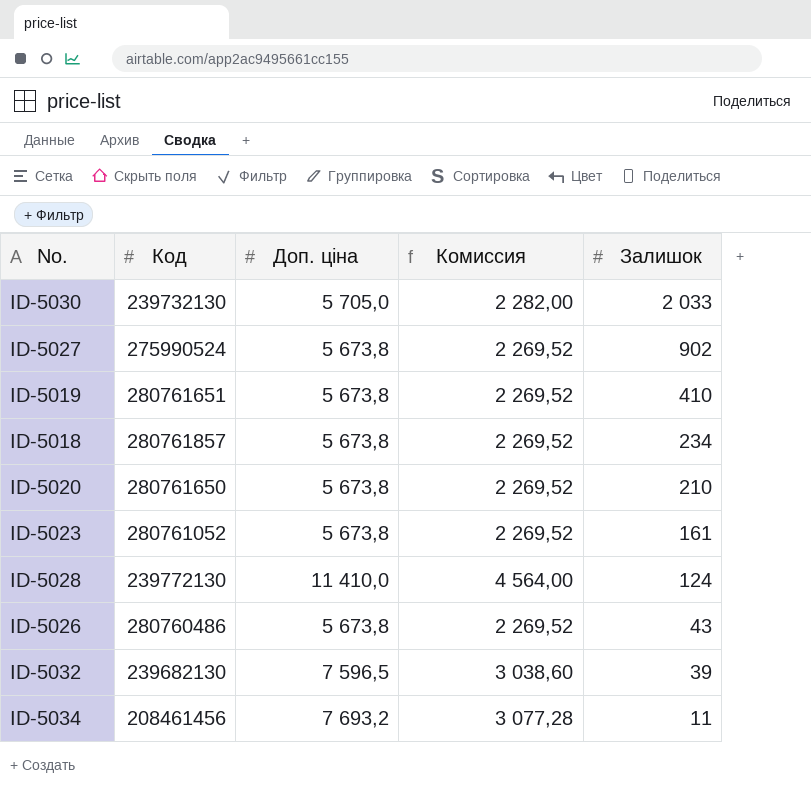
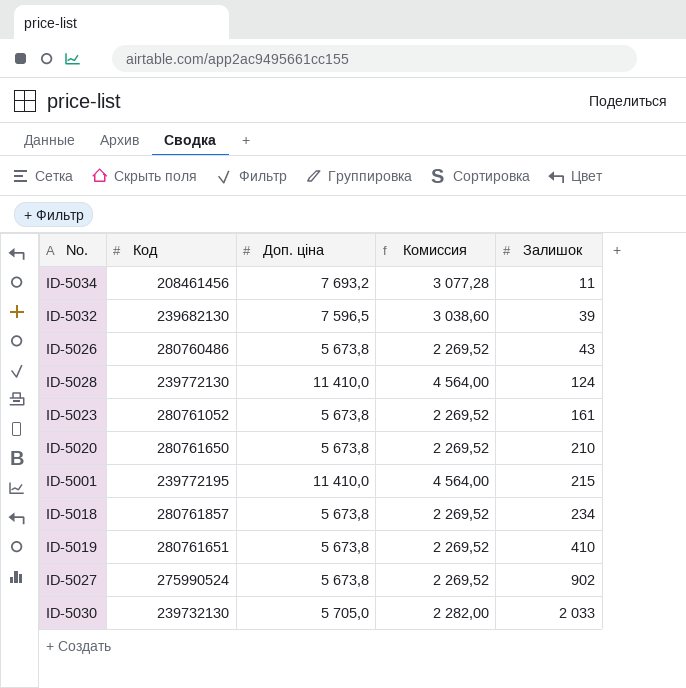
row order: Залишок descending -> Залишок ascending
row ID-5001: none -> 239772195 | 11 410,0 | 4 564,00 | 215

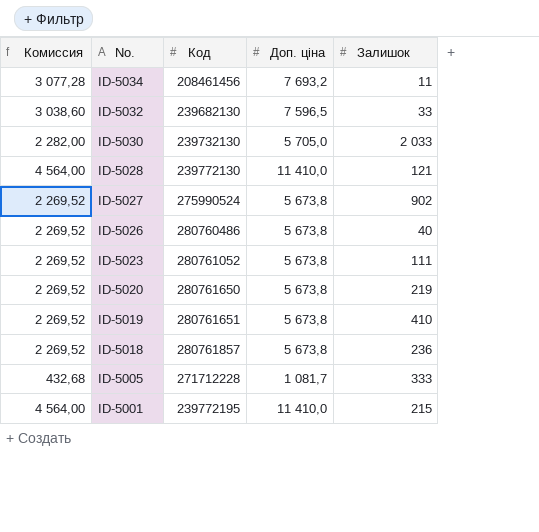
row order: Залишок ascending -> No. descending
column Комиссия | position: 4 -> 1
ID-5032 | Залишок: 39 -> 33
ID-5028 | Залишок: 124 -> 121
ID-5026 | Залишок: 43 -> 40
ID-5023 | Залишок: 161 -> 111
ID-5020 | Залишок: 210 -> 219
ID-5018 | Залишок: 234 -> 236
row ID-5005: none -> 432,68 | 271712228 | 1 081,7 | 333

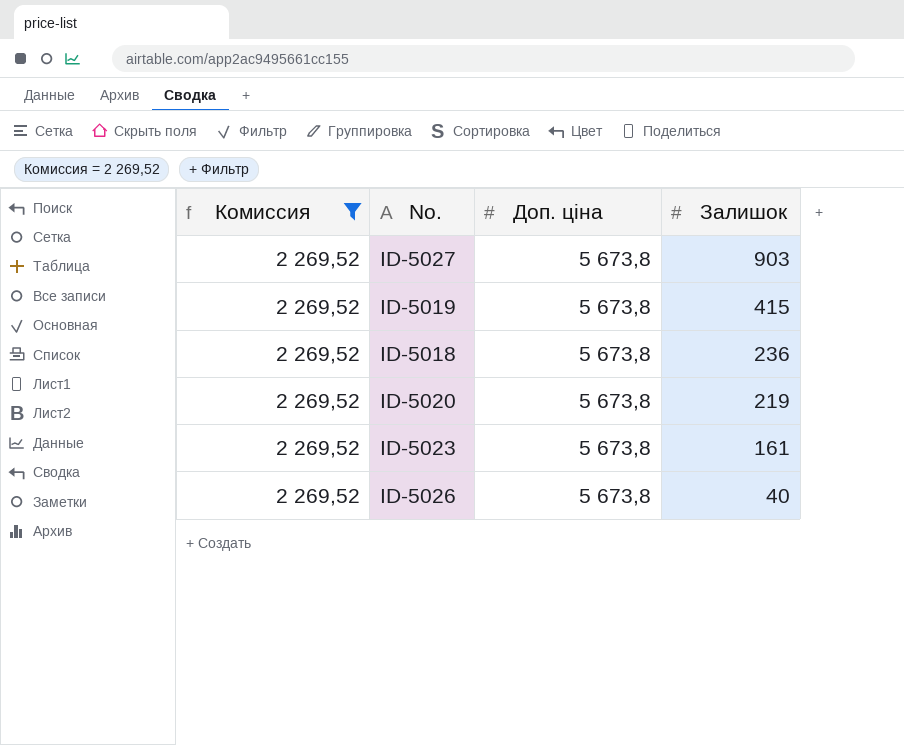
filter: none -> Комиссия = 2 269,52
row order: No. descending -> Залишок descending
column Код | position: 3 -> none
ID-5027 | Залишок: 902 -> 903
ID-5019 | Залишок: 410 -> 415
ID-5023 | Залишок: 111 -> 161

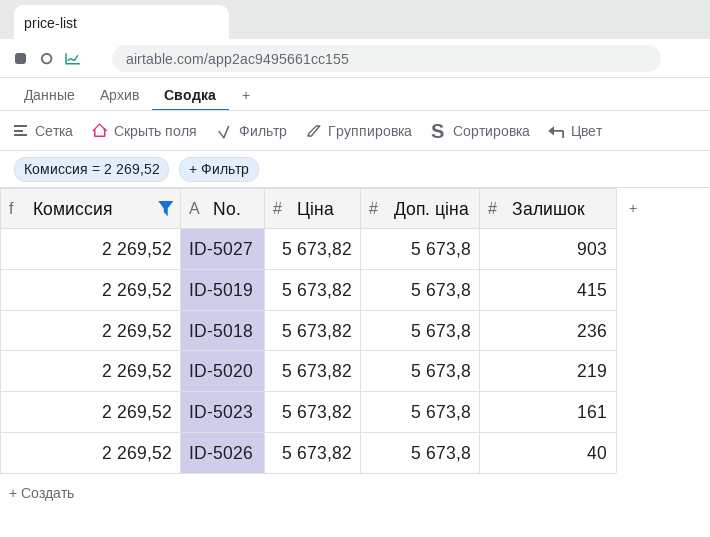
column Ціна | position: none -> 3

